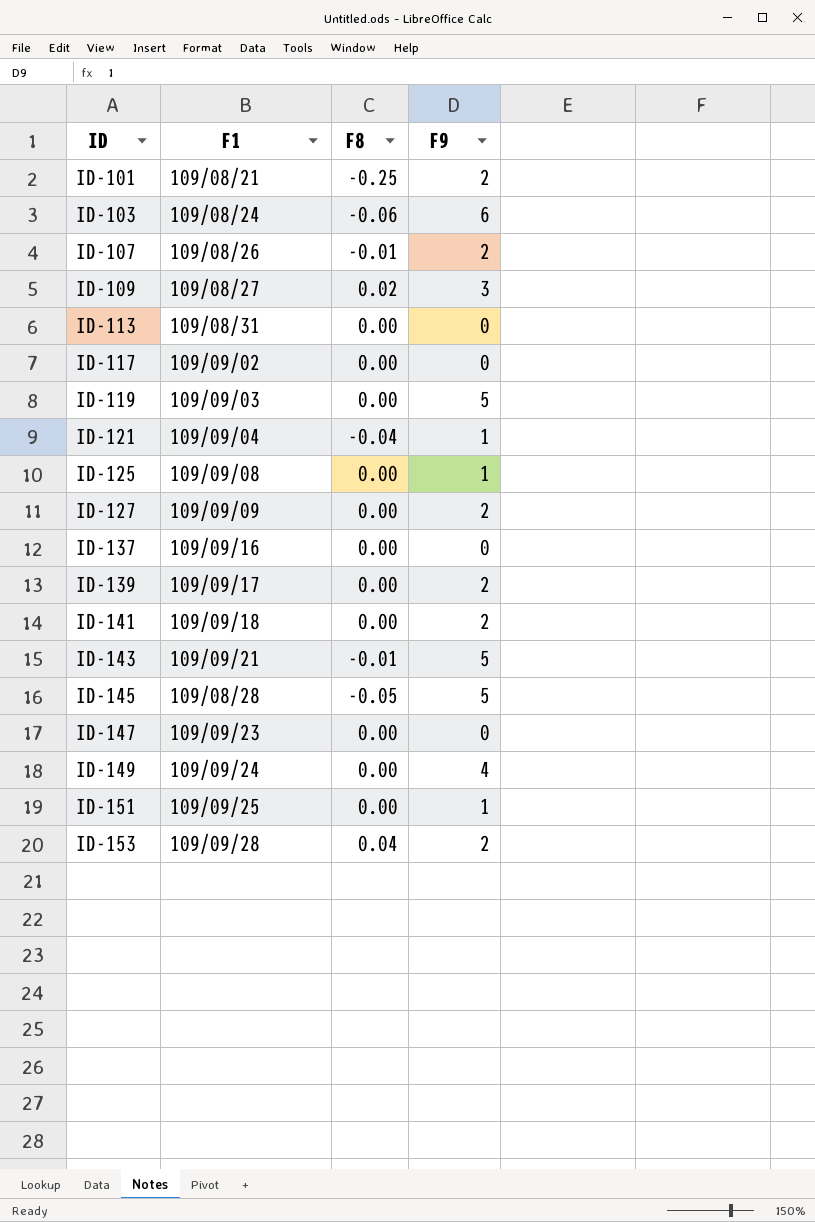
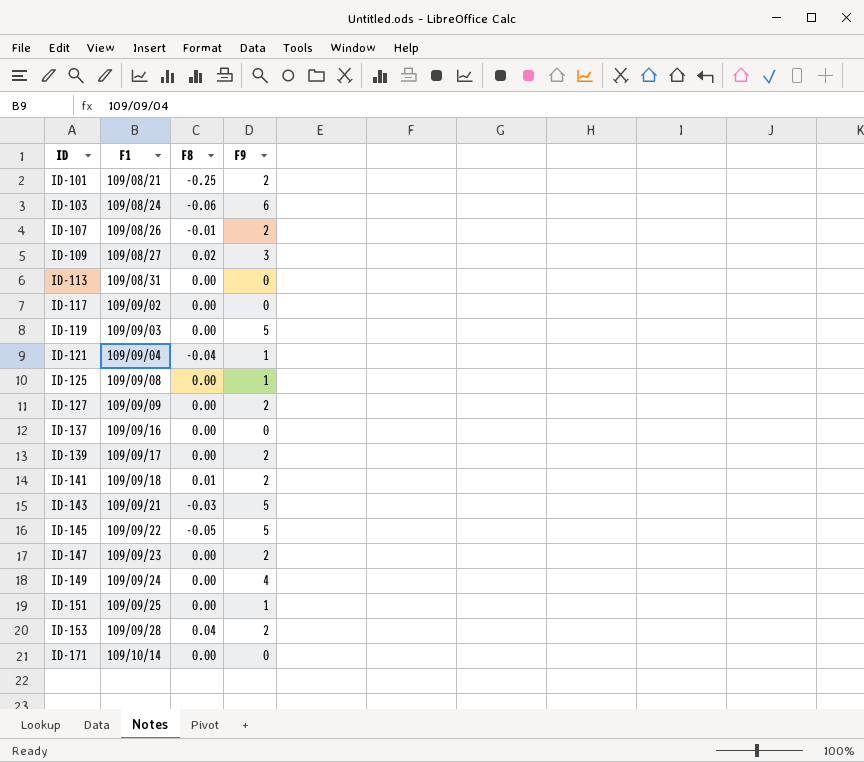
ID-141 | F8: 0.00 -> 0.01
ID-143 | F8: -0.01 -> -0.03
ID-145 | F1: 109/08/28 -> 109/09/22
ID-147 | F9: 0 -> 2
row ID-171: none -> 109/10/14 | 0.00 | 0

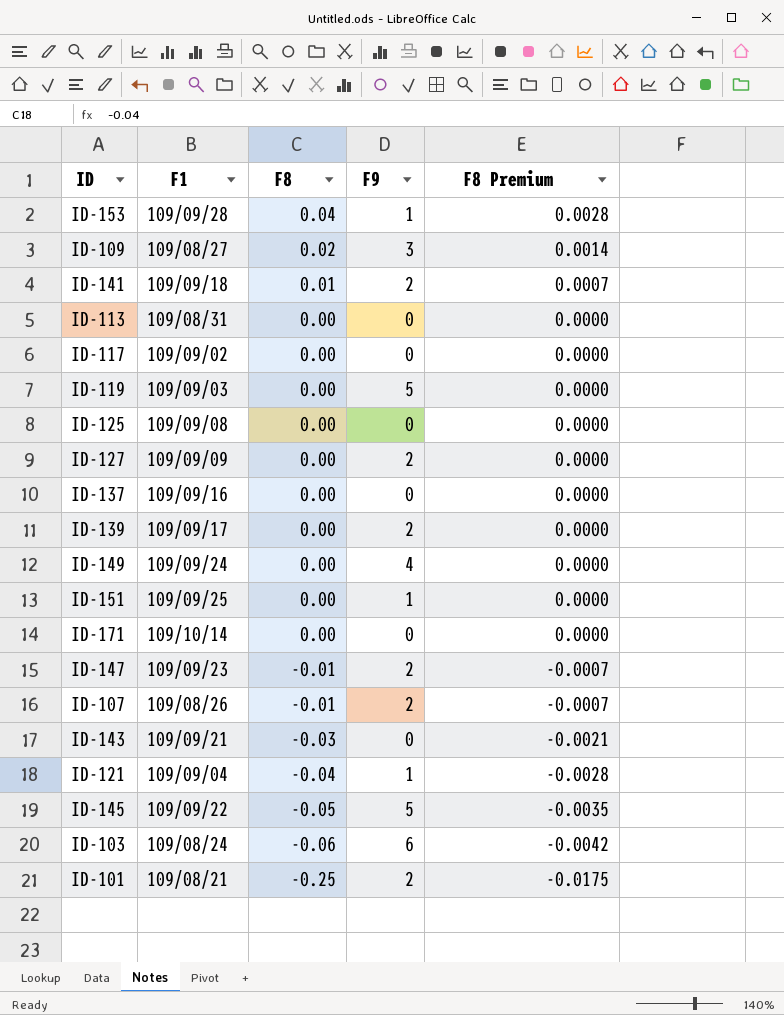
row order: ID ascending -> F8 descending
column F8 Premium | formula: none -> [F8] * 0.07
ID-153 | F9: 2 -> 1
ID-125 | F9: 1 -> 0
ID-147 | F8: 0.00 -> -0.01
ID-143 | F9: 5 -> 0

